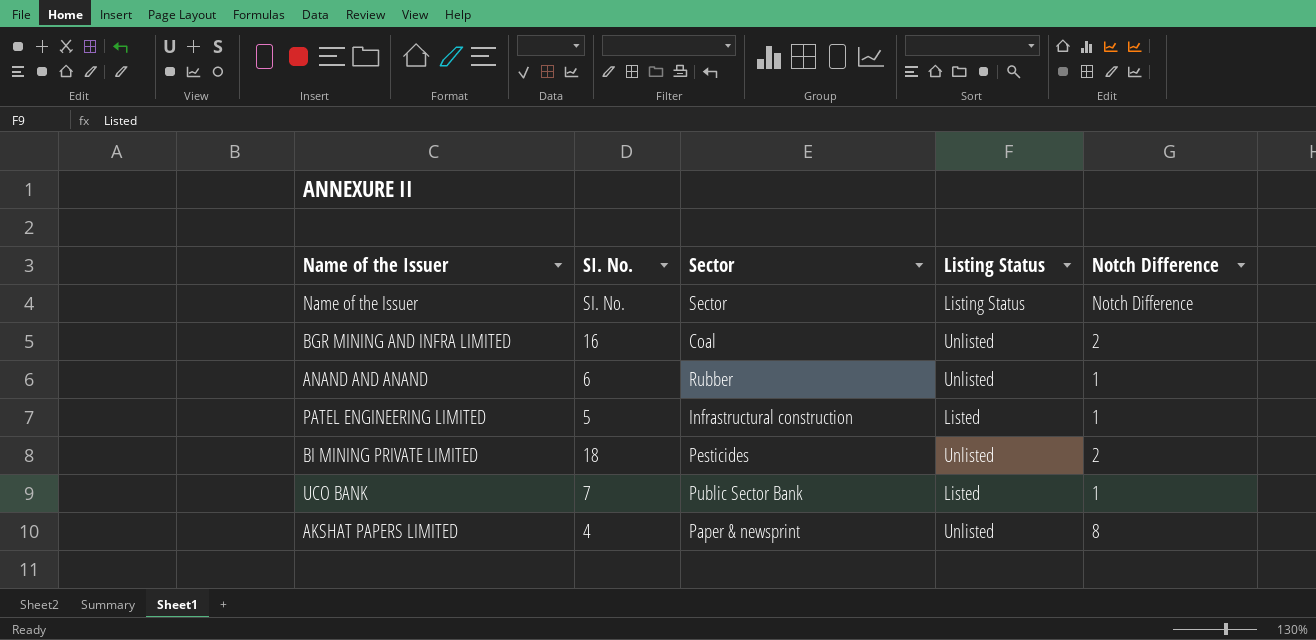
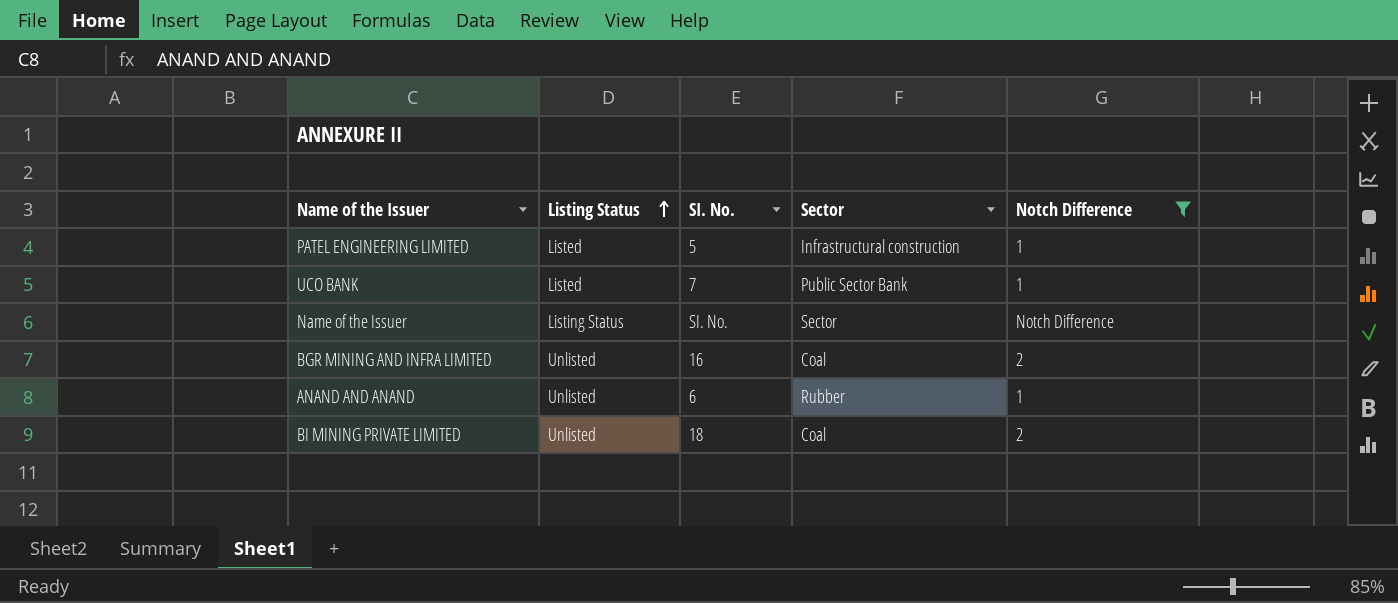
filter: none -> Notch Difference != 8
row order: none -> Listing Status ascending
column Listing Status | position: 4 -> 2
BI MINING PRIVATE LIMITED | Sector: Pesticides -> Coal

